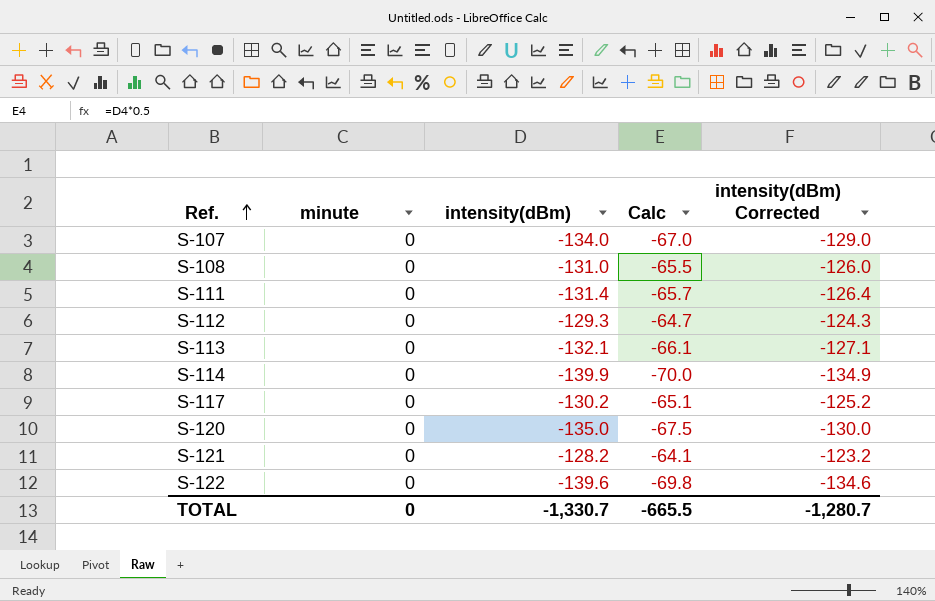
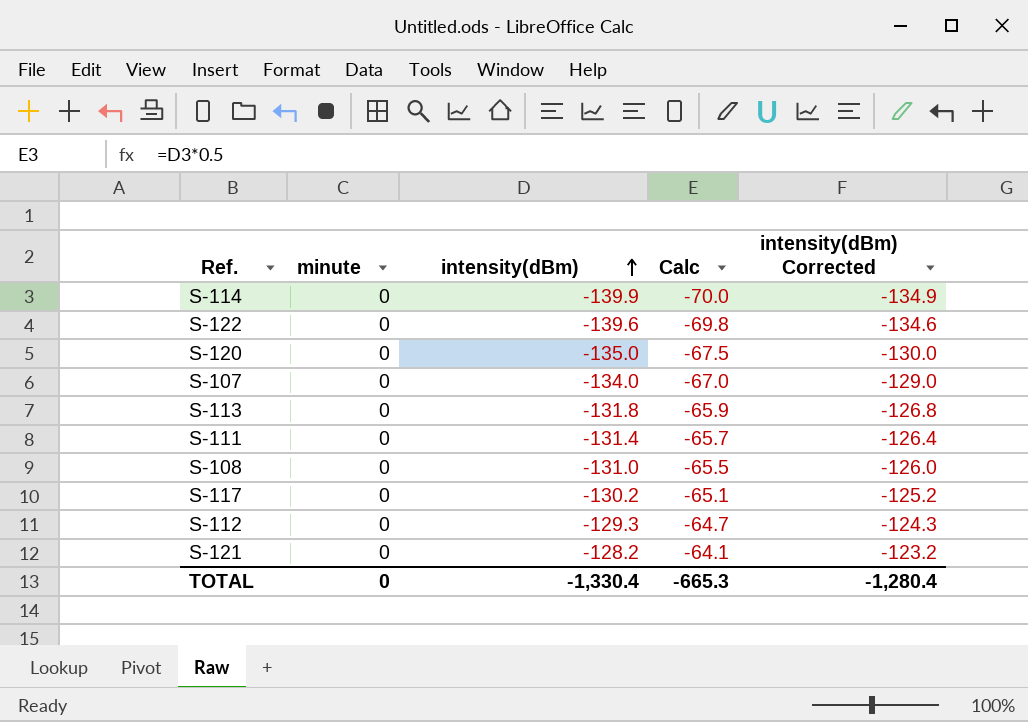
row order: Ref. ascending -> intensity(dBm) ascending
S-113 | intensity(dBm): -132.1 -> -131.8
S-113 | Calc: -66.1 -> -65.9
S-113 | intensity(dBm) Corrected: -127.1 -> -126.8
TOTAL | intensity(dBm): -1,330.7 -> -1,330.4
TOTAL | Calc: -665.5 -> -665.3
TOTAL | intensity(dBm) Corrected: -1,280.7 -> -1,280.4

